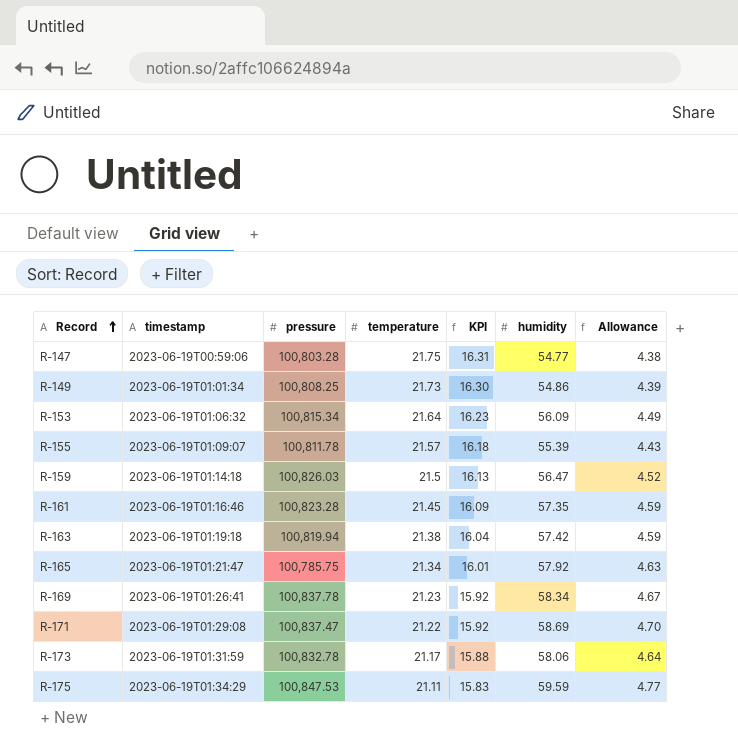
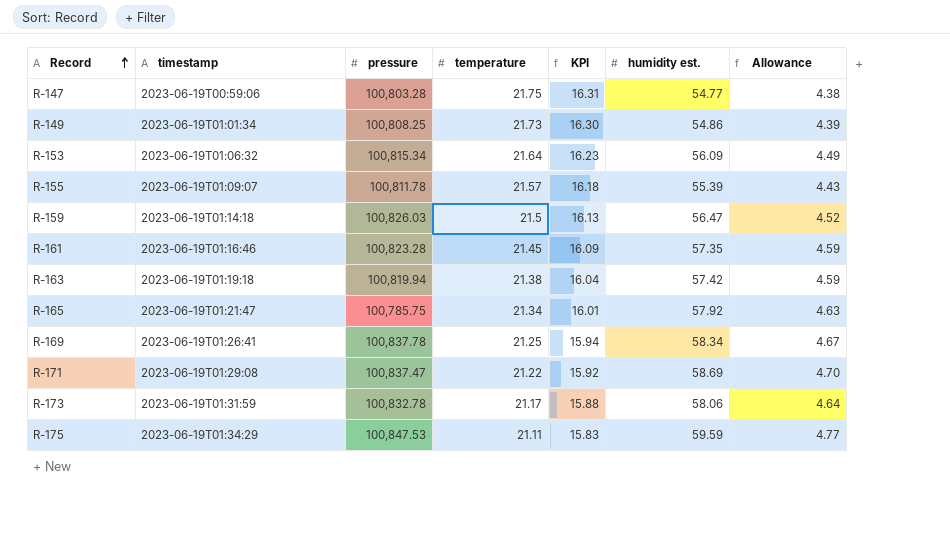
column name: humidity -> humidity est.
R-169 | temperature: 21.23 -> 21.25
R-169 | KPI: 15.92 -> 15.94

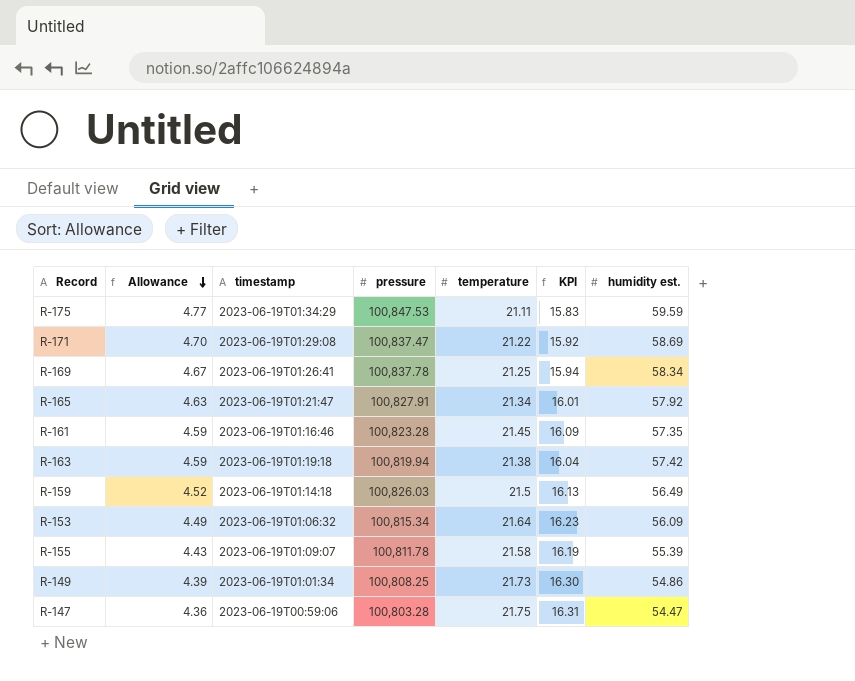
row order: Record ascending -> Allowance descending
column Allowance | position: 7 -> 2
row R-173: 2023-06-19T01:31:59 | 100,832.78 | 21.17 | 15.88 | 58.06 | 4.64 -> none
R-165 | pressure: 100,785.75 -> 100,827.91
R-159 | humidity est.: 56.47 -> 56.49
R-155 | temperature: 21.57 -> 21.58
R-155 | KPI: 16.18 -> 16.19
R-147 | Allowance: 4.38 -> 4.36
R-147 | humidity est.: 54.77 -> 54.47

